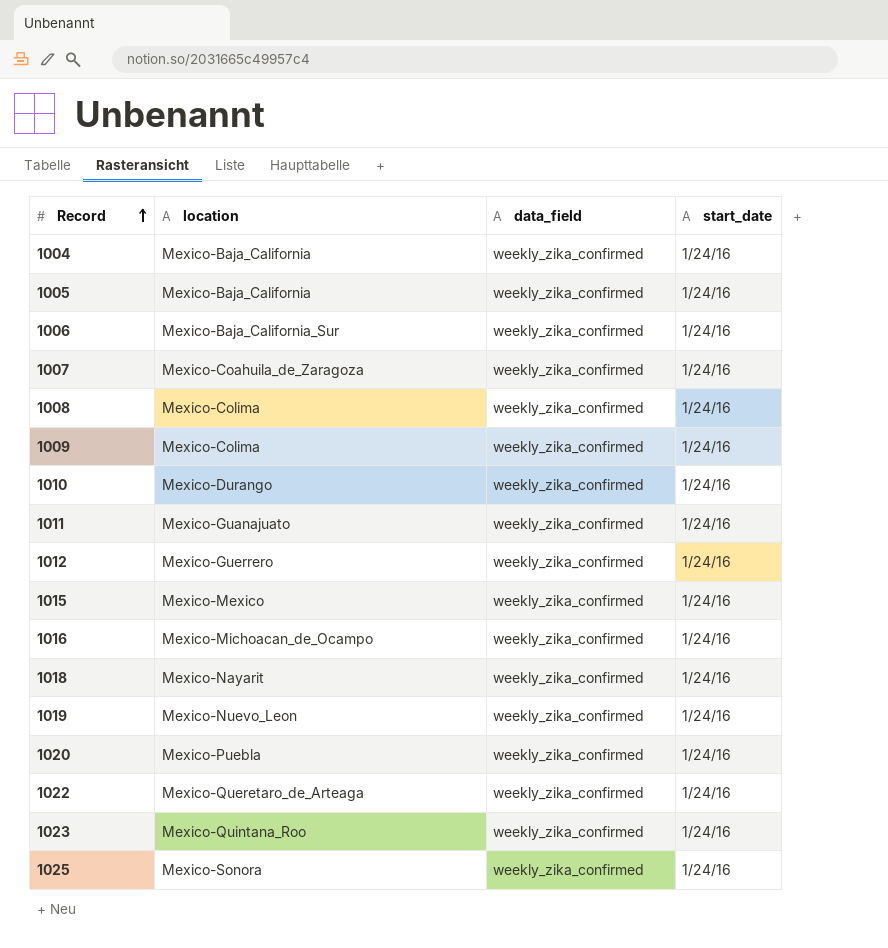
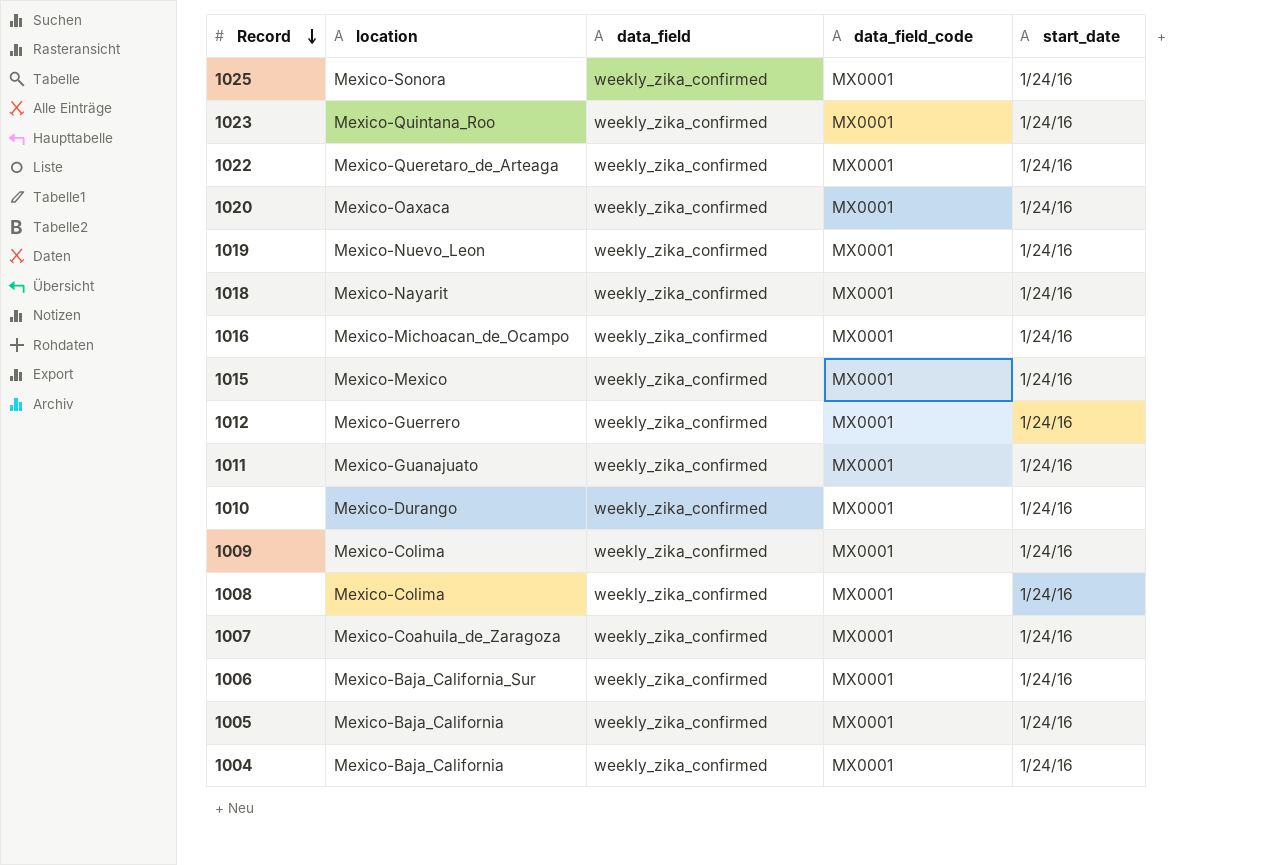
row order: Record ascending -> Record descending
column data_field_code | position: none -> 4
1020 | location: Mexico-Puebla -> Mexico-Oaxaca

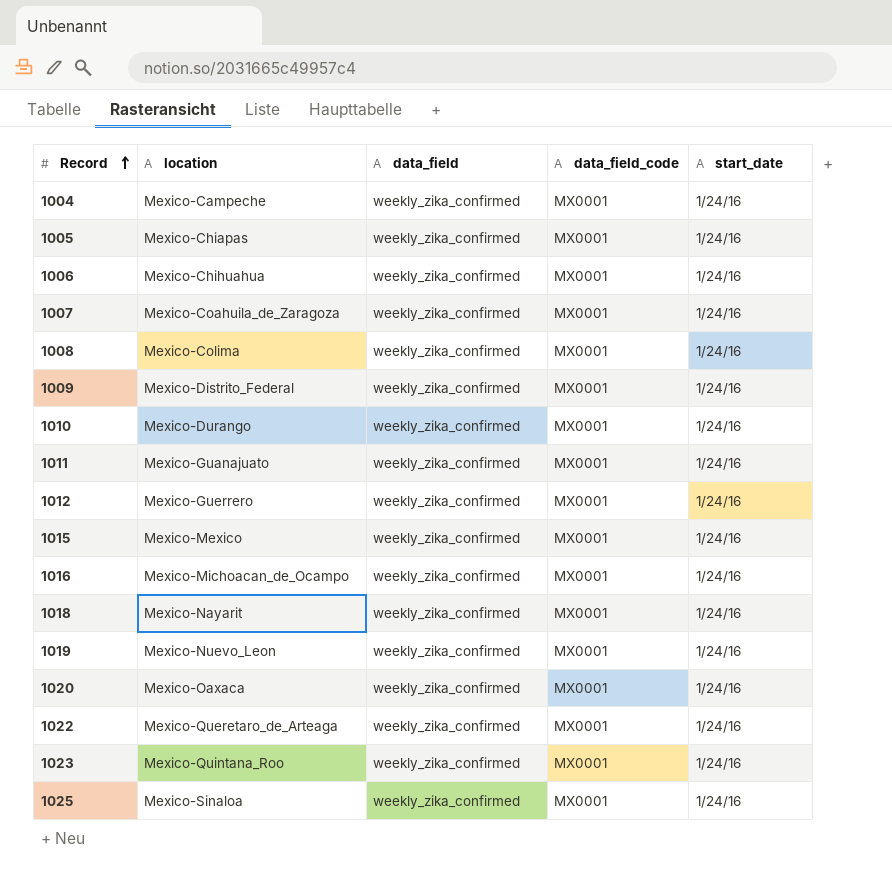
row order: Record descending -> Record ascending
1004 | location: Mexico-Baja_California -> Mexico-Campeche
1005 | location: Mexico-Baja_California -> Mexico-Chiapas
1006 | location: Mexico-Baja_California_Sur -> Mexico-Chihuahua
1009 | location: Mexico-Colima -> Mexico-Distrito_Federal
1025 | location: Mexico-Sonora -> Mexico-Sinaloa

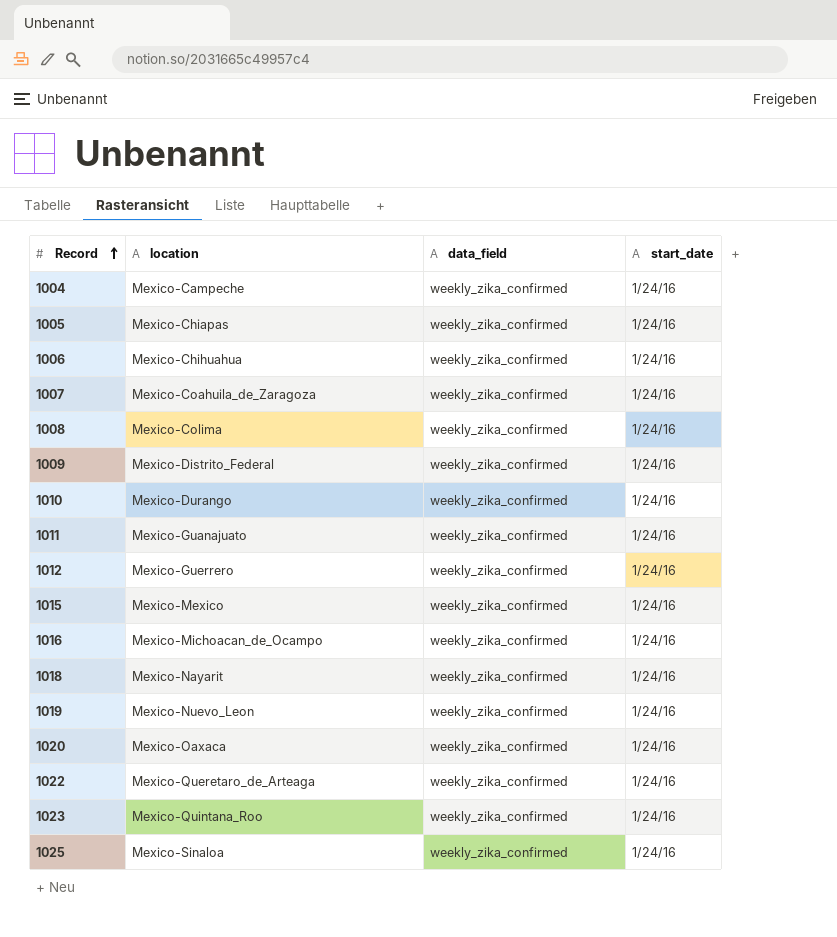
column data_field_code | position: 4 -> none

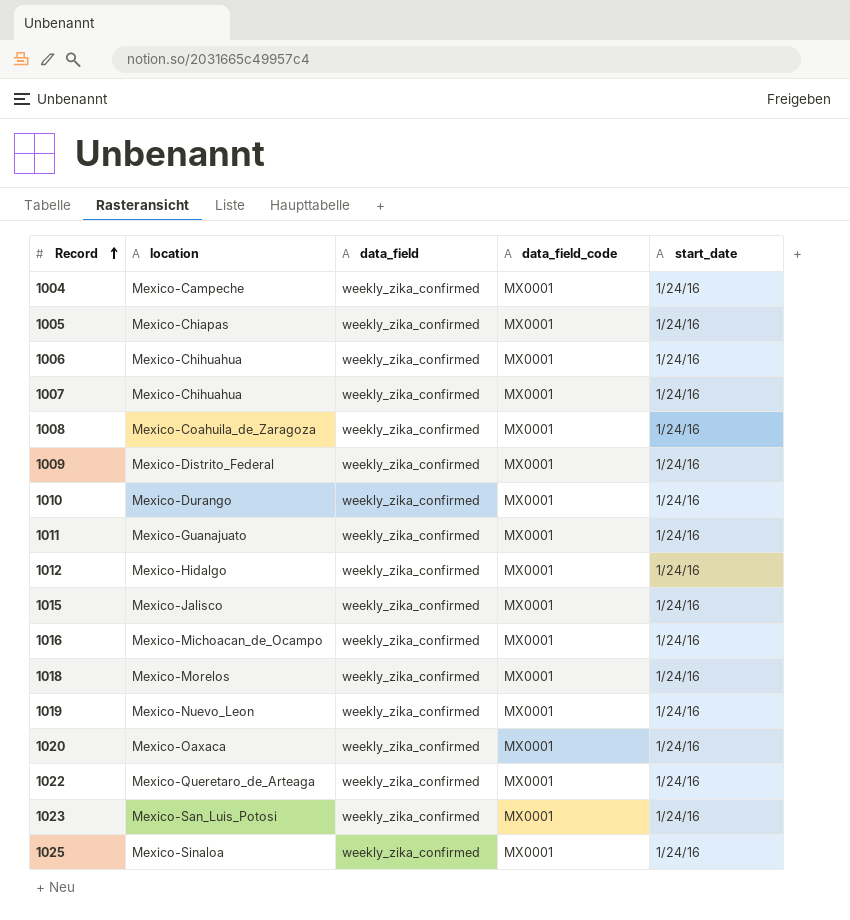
column data_field_code | position: none -> 4
1007 | location: Mexico-Coahuila_de_Zaragoza -> Mexico-Chihuahua
1008 | location: Mexico-Colima -> Mexico-Coahuila_de_Zaragoza
1012 | location: Mexico-Guerrero -> Mexico-Hidalgo
1015 | location: Mexico-Mexico -> Mexico-Jalisco
1018 | location: Mexico-Nayarit -> Mexico-Morelos
1023 | location: Mexico-Quintana_Roo -> Mexico-San_Luis_Potosi

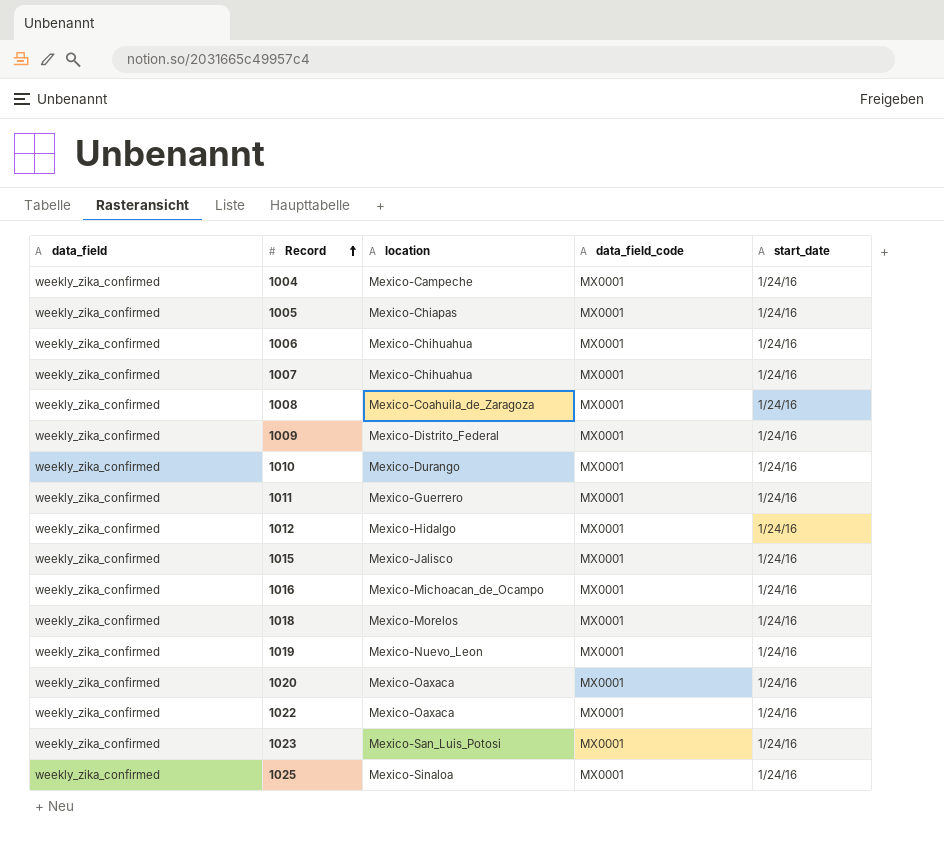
column data_field | position: 3 -> 1
1011 | location: Mexico-Guanajuato -> Mexico-Guerrero
1022 | location: Mexico-Queretaro_de_Arteaga -> Mexico-Oaxaca

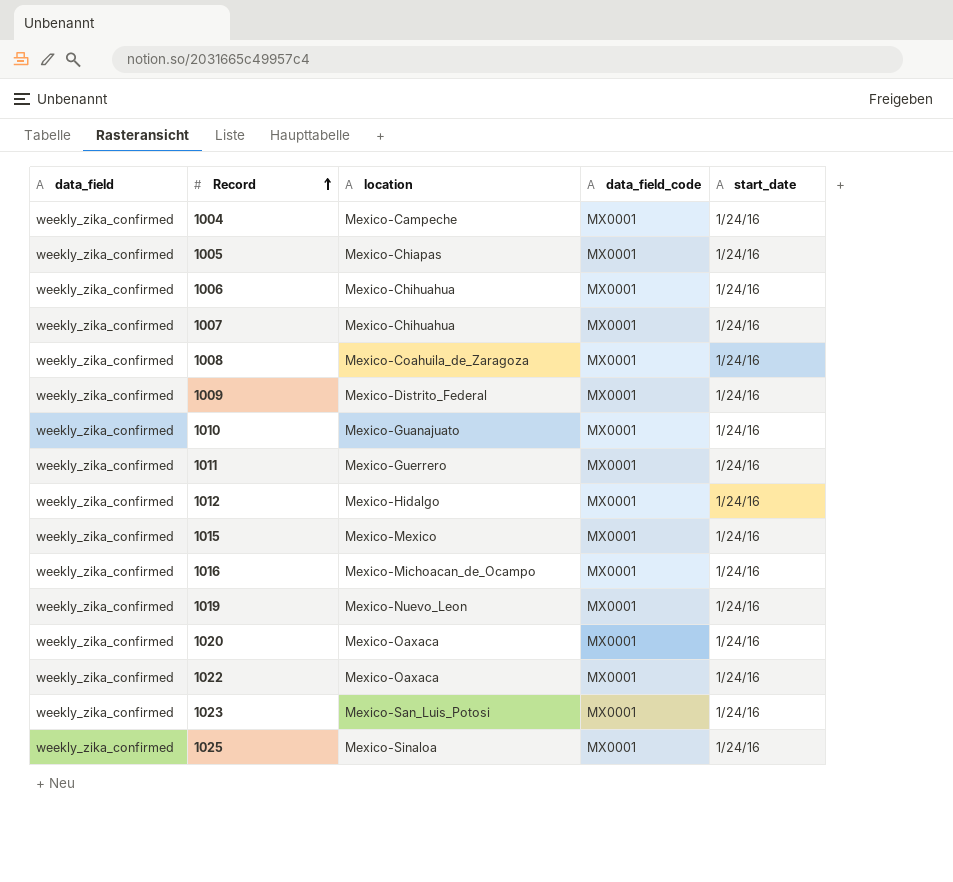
row 1018: weekly_zika_confirmed | Mexico-Morelos | MX0001 | 1/24/16 -> none
1010 | location: Mexico-Durango -> Mexico-Guanajuato
1015 | location: Mexico-Jalisco -> Mexico-Mexico

